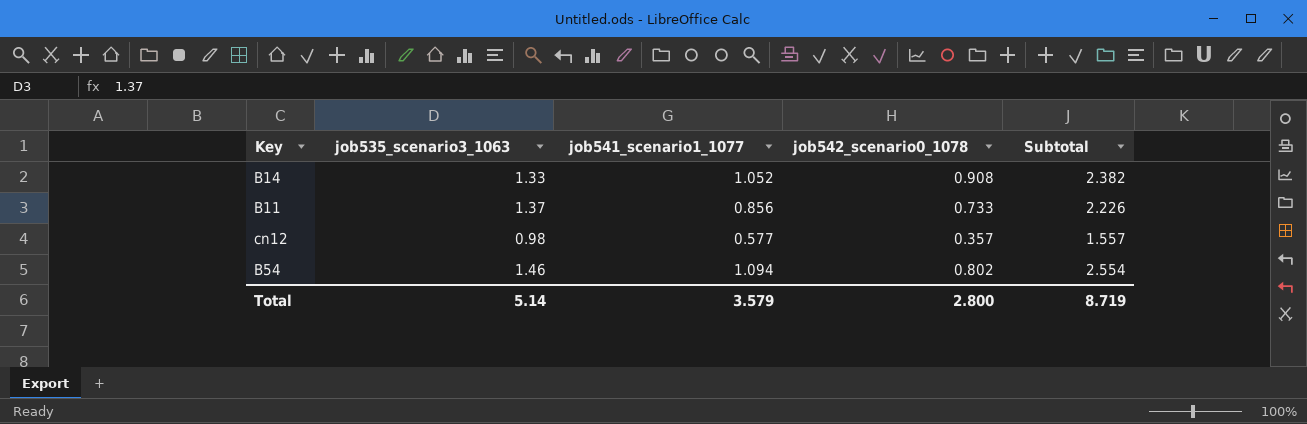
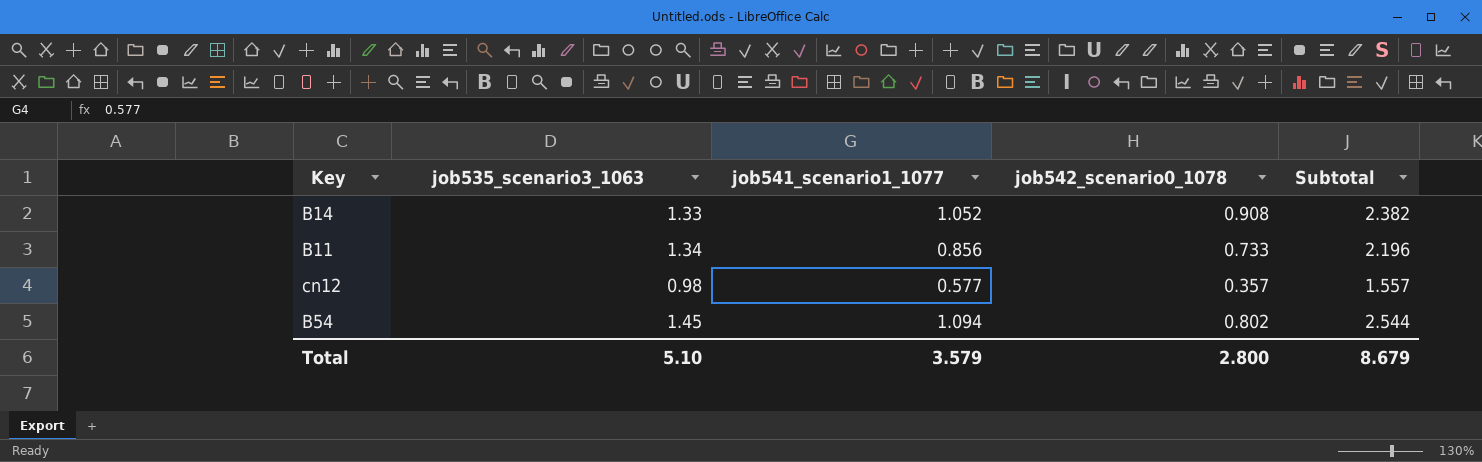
B11 | job535_scenario3_1063: 1.37 -> 1.34
B11 | Subtotal: 2.226 -> 2.196
B54 | job535_scenario3_1063: 1.46 -> 1.45
B54 | Subtotal: 2.554 -> 2.544
Total | job535_scenario3_1063: 5.14 -> 5.10
Total | Subtotal: 8.719 -> 8.679

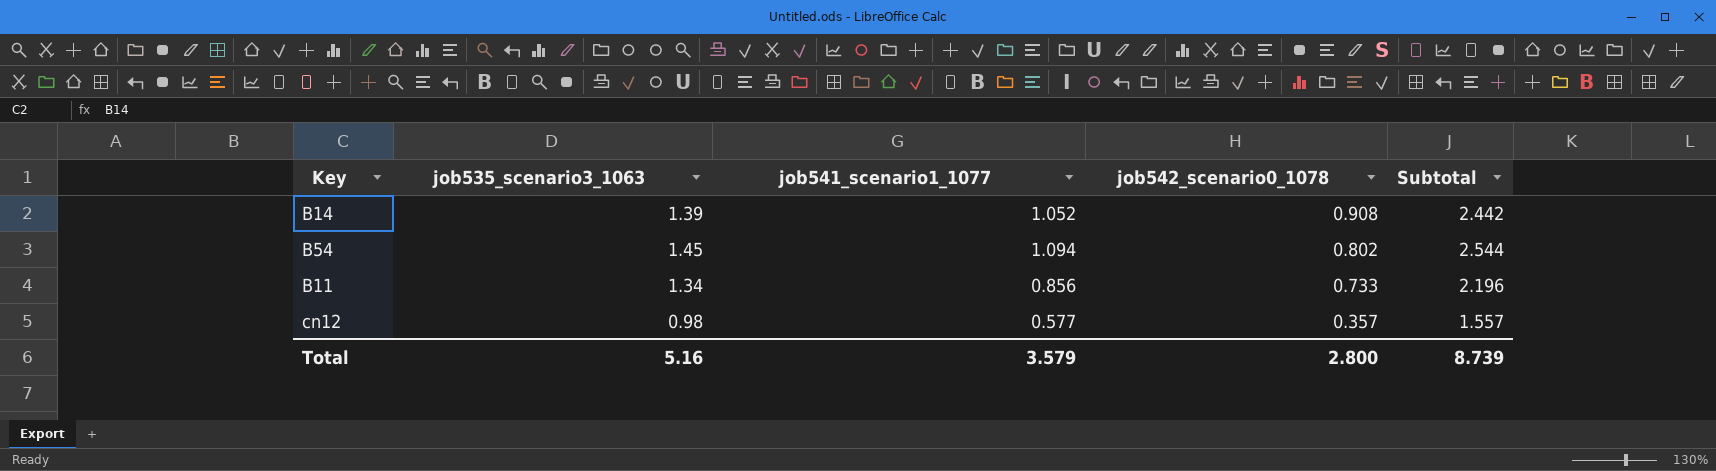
row order: none -> job542_scenario0_1078 descending
B14 | job535_scenario3_1063: 1.33 -> 1.39
B14 | Subtotal: 2.382 -> 2.442
Total | job535_scenario3_1063: 5.10 -> 5.16
Total | Subtotal: 8.679 -> 8.739

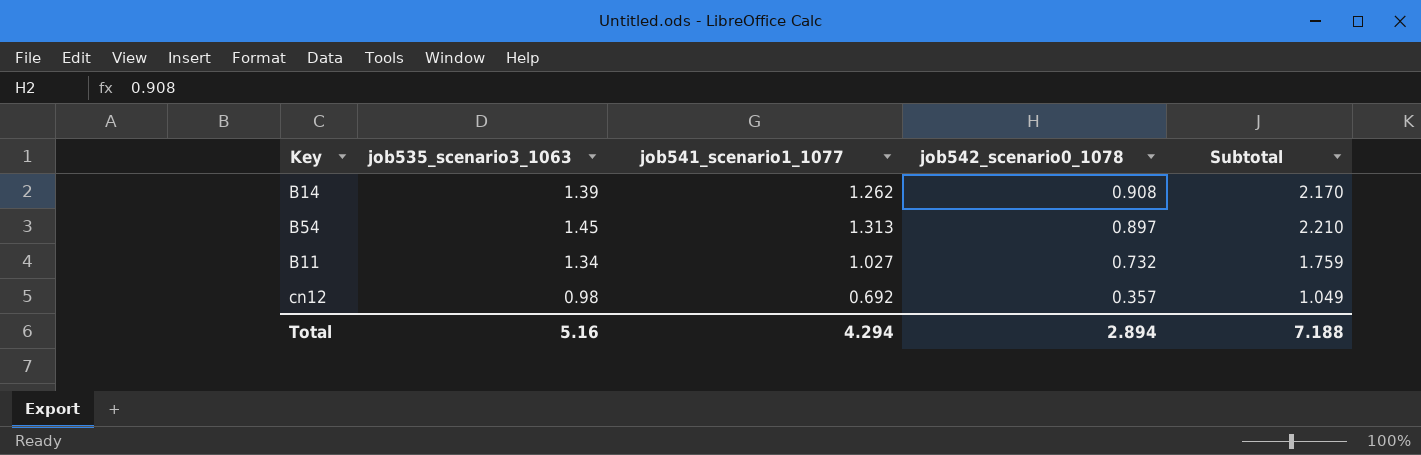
column Subtotal | formula: [job535_scenario3_1063] + [job541_scenario1_1077] -> [job541_scenario1_1077] + [job542_scenario0_1078]
B14 | job541_scenario1_1077: 1.052 -> 1.262
B54 | job541_scenario1_1077: 1.094 -> 1.313
B54 | job542_scenario0_1078: 0.802 -> 0.897
B11 | job541_scenario1_1077: 0.856 -> 1.027
B11 | job542_scenario0_1078: 0.733 -> 0.732
cn12 | job541_scenario1_1077: 0.577 -> 0.692
Total | job541_scenario1_1077: 3.579 -> 4.294
Total | job542_scenario0_1078: 2.800 -> 2.894
Total | Subtotal: 8.739 -> 7.188

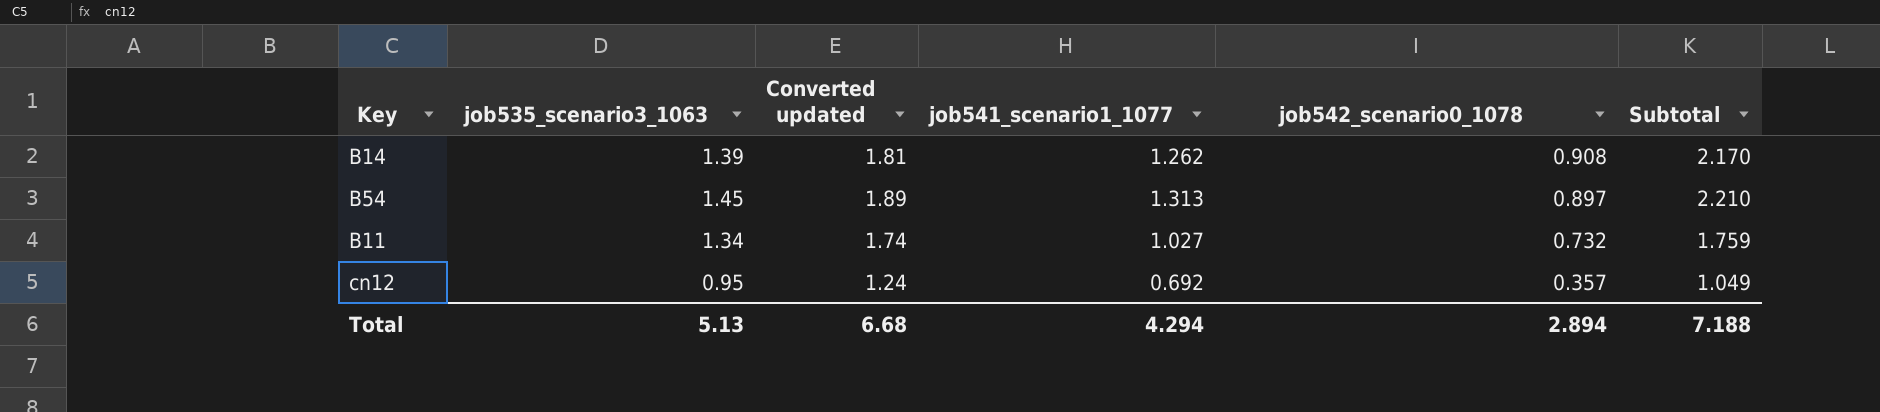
column Converted updated | formula: none -> [job535_scenario3_1063] * 1.3
cn12 | job535_scenario3_1063: 0.98 -> 0.95
Total | job535_scenario3_1063: 5.16 -> 5.13

